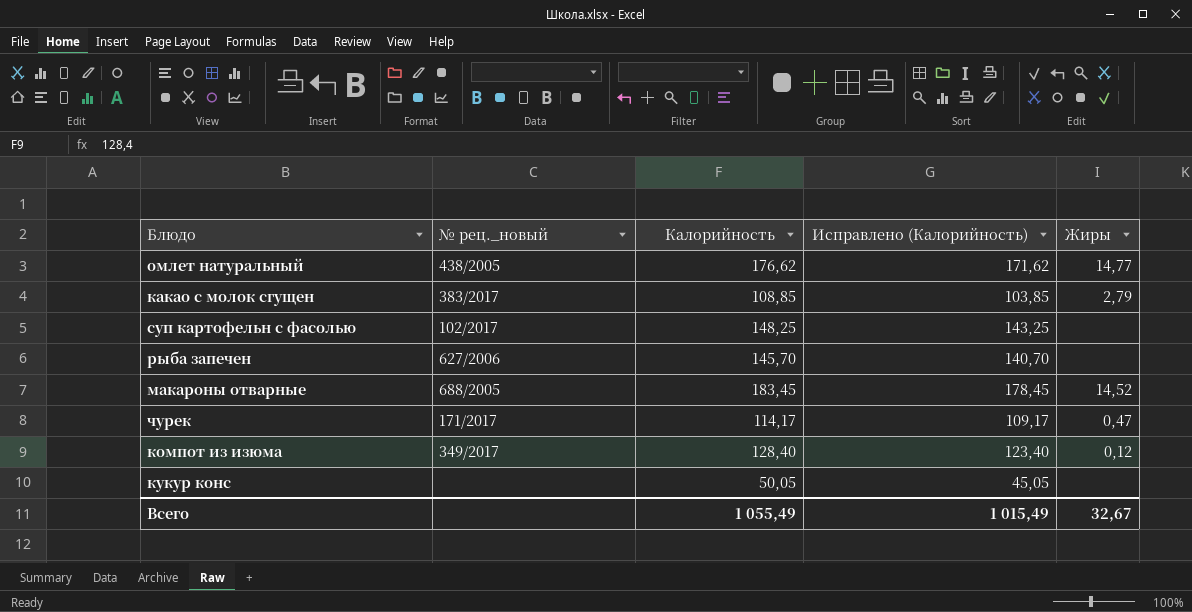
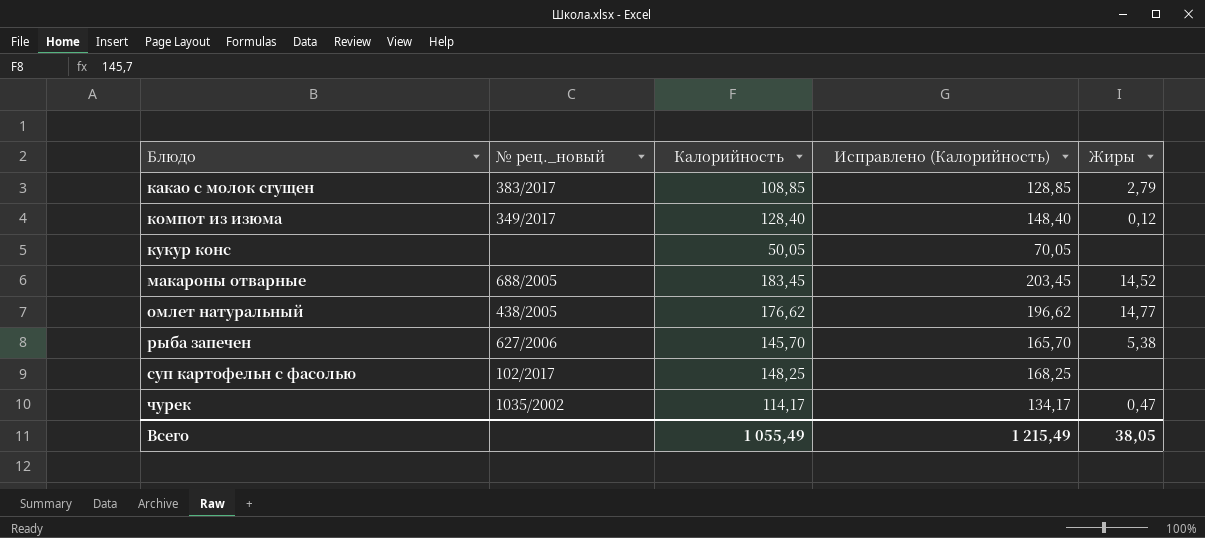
row order: none -> Блюдо ascending
column Исправлено (Калорийность) | formula: [Калорийность] - 5 -> [Калорийность] + 20
рыба запечен | Жиры: none -> 5,38
чурек | № рец._новый: 171/2017 -> 1035/2002
Всего | Исправлено (Калорийность): 1 015,49 -> 1 215,49
Всего | Жиры: 32,67 -> 38,05

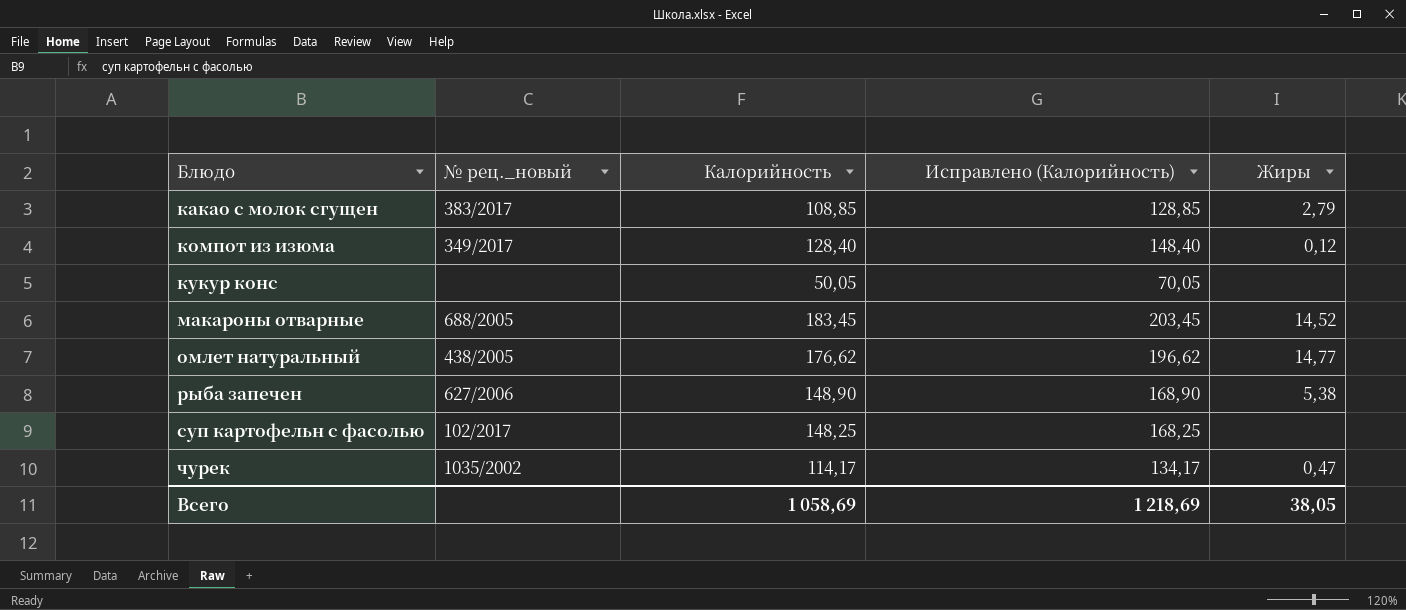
рыба запечен | Калорийность: 145,70 -> 148,90
рыба запечен | Исправлено (Калорийность): 165,70 -> 168,90
Всего | Калорийность: 1 055,49 -> 1 058,69
Всего | Исправлено (Калорийность): 1 215,49 -> 1 218,69

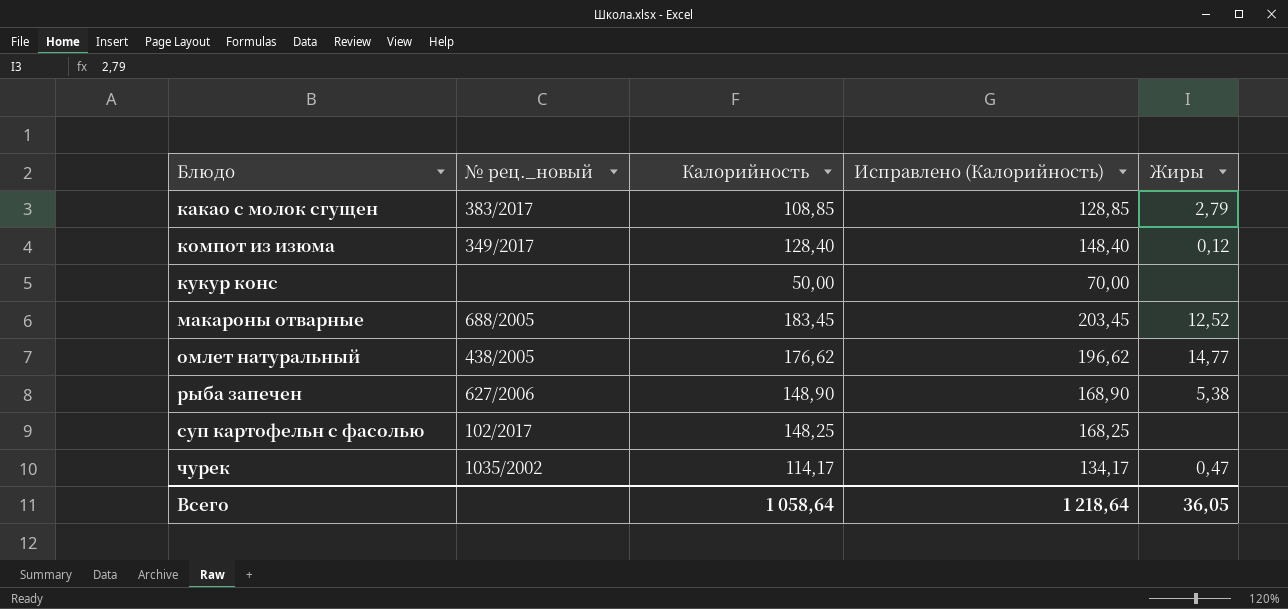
кукур конс | Калорийность: 50,05 -> 50,00
кукур конс | Исправлено (Калорийность): 70,05 -> 70,00
макароны отварные | Жиры: 14,52 -> 12,52
Всего | Калорийность: 1 058,69 -> 1 058,64
Всего | Исправлено (Калорийность): 1 218,69 -> 1 218,64
Всего | Жиры: 38,05 -> 36,05

